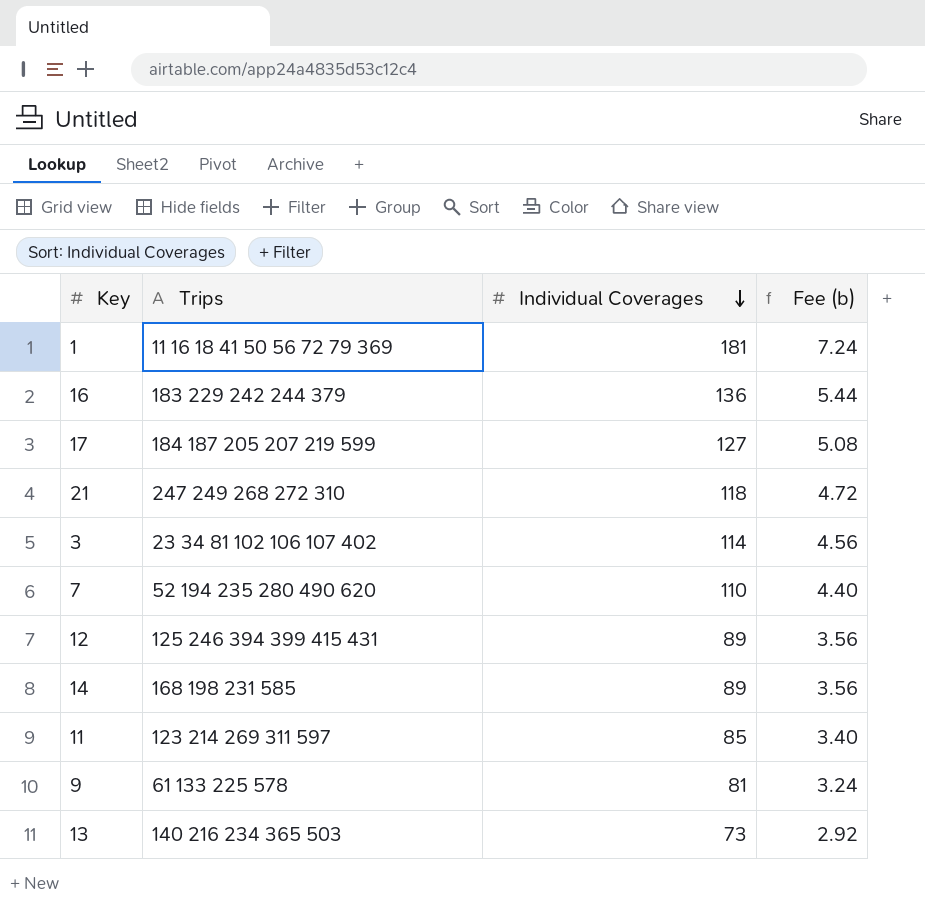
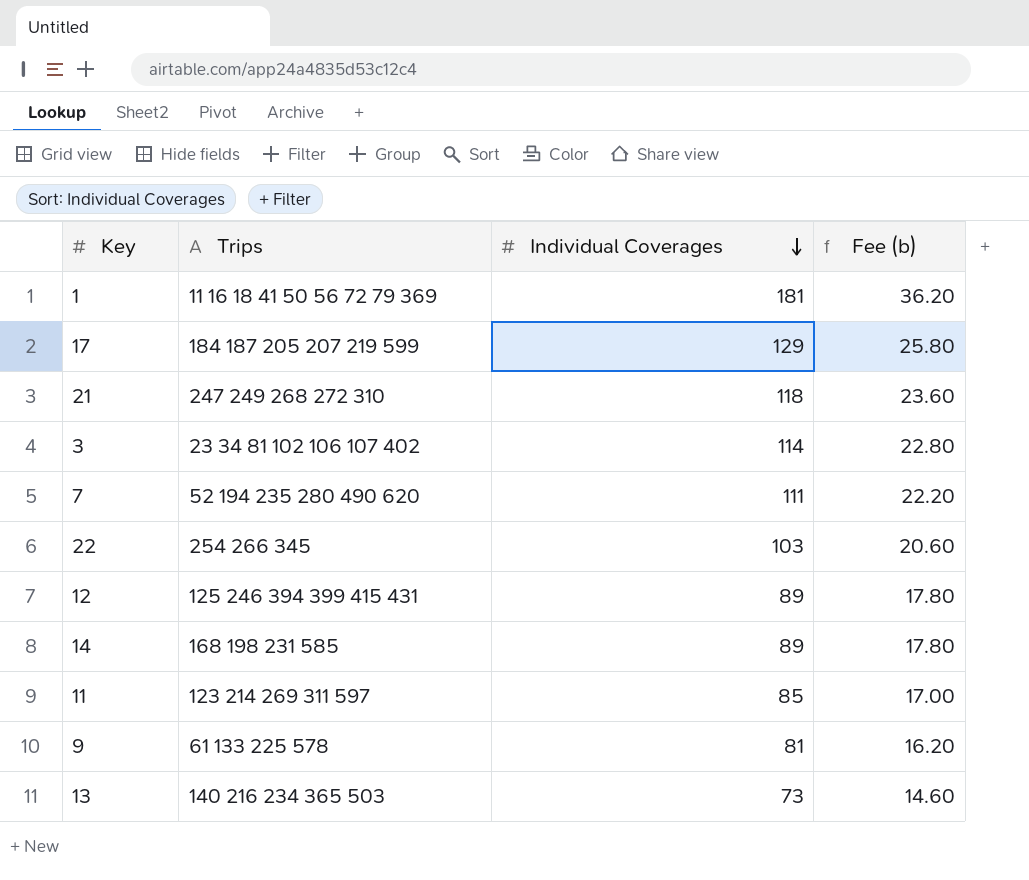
column Fee (b) | formula: [Individual Coverages] * 0.04 -> [Individual Coverages] * 0.2
row 16: 183 229 242 244 379 | 136 | 5.44 -> none
17 | Individual Coverages: 127 -> 129
7 | Individual Coverages: 110 -> 111
row 22: none -> 254 266 345 | 103 | 20.60

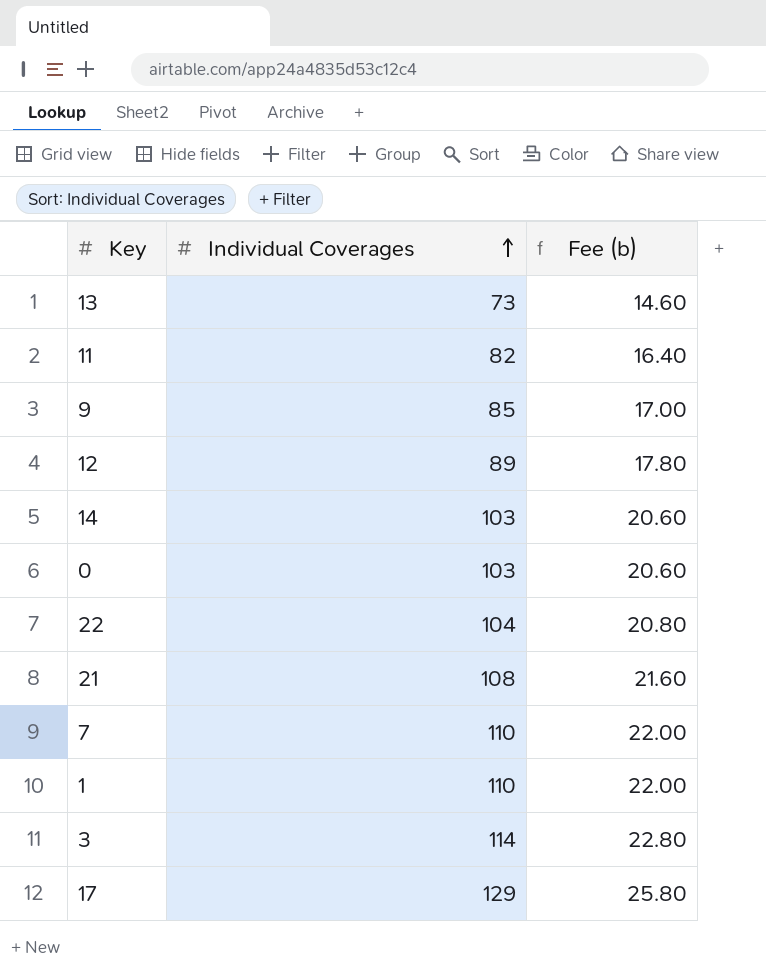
row order: Individual Coverages descending -> Individual Coverages ascending
column Trips | position: 2 -> none
11 | Individual Coverages: 85 -> 82
11 | Fee (b): 17.00 -> 16.40
9 | Individual Coverages: 81 -> 85
9 | Fee (b): 16.20 -> 17.00
14 | Individual Coverages: 89 -> 103
14 | Fee (b): 17.80 -> 20.60
row 0: none -> 103 | 20.60
22 | Individual Coverages: 103 -> 104
22 | Fee (b): 20.60 -> 20.80
21 | Individual Coverages: 118 -> 108
21 | Fee (b): 23.60 -> 21.60
7 | Individual Coverages: 111 -> 110
7 | Fee (b): 22.20 -> 22.00
1 | Individual Coverages: 181 -> 110
1 | Fee (b): 36.20 -> 22.00

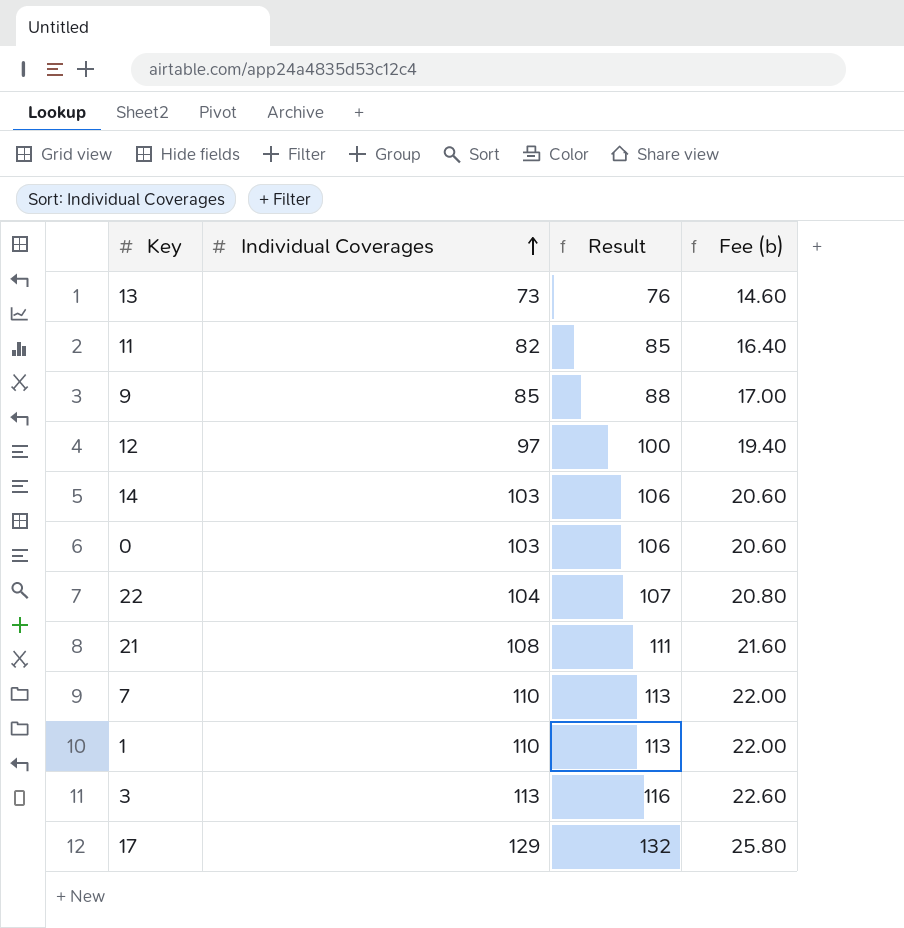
column Result | formula: none -> [Individual Coverages] + 3
12 | Individual Coverages: 89 -> 97
12 | Fee (b): 17.80 -> 19.40
3 | Individual Coverages: 114 -> 113
3 | Fee (b): 22.80 -> 22.60

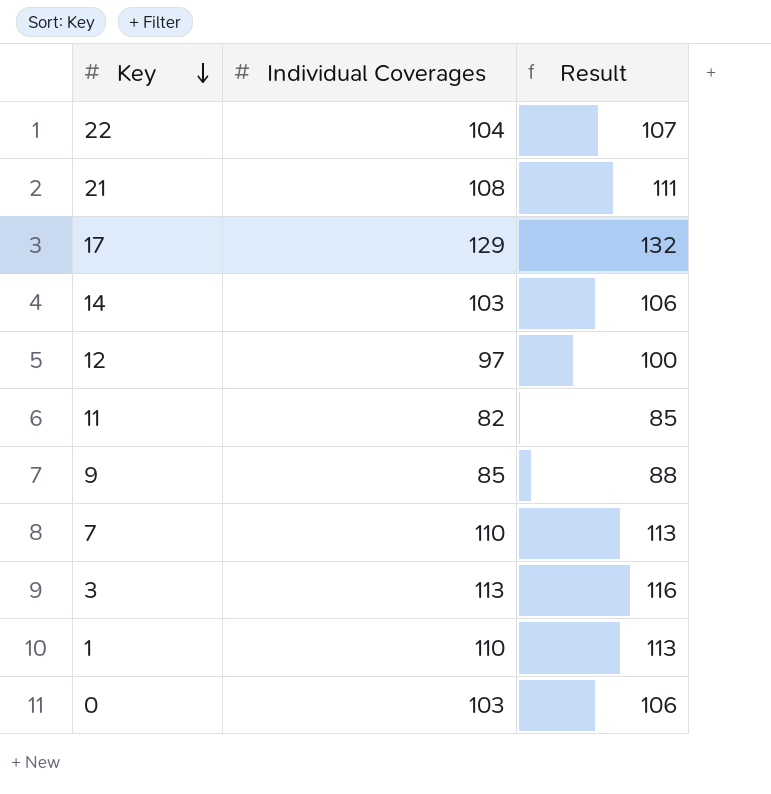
row order: Individual Coverages ascending -> Key descending
column Fee (b) | formula: [Individual Coverages] * 0.2 -> none
row 13: 73 | 76 | 14.60 -> none

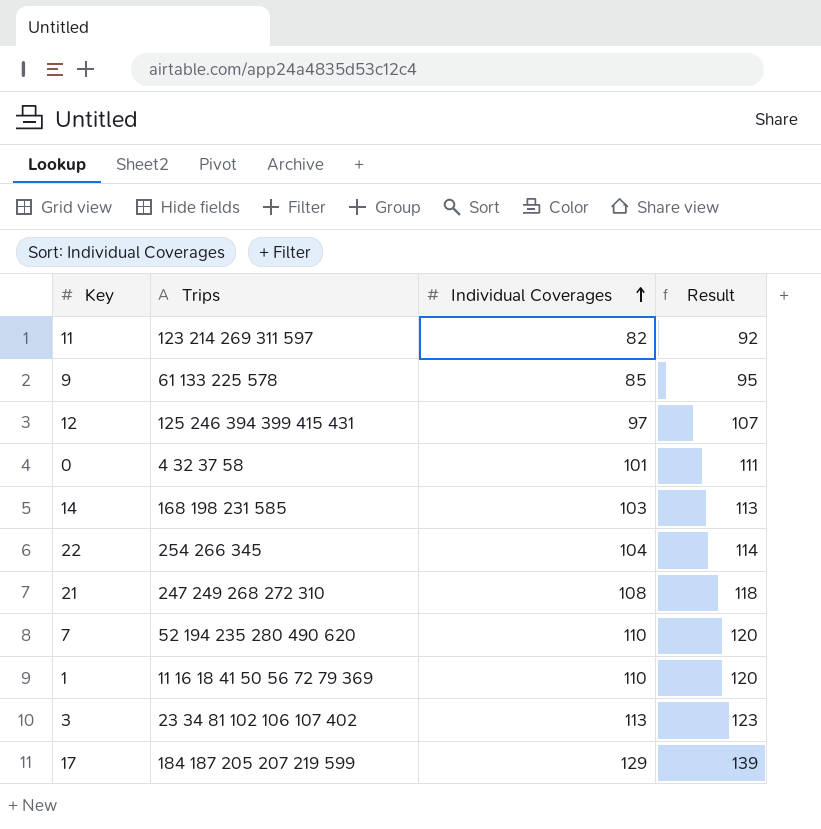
row order: Key descending -> Individual Coverages ascending
column Trips | position: none -> 2
column Result | formula: [Individual Coverages] + 3 -> [Individual Coverages] + 10
0 | Individual Coverages: 103 -> 101

